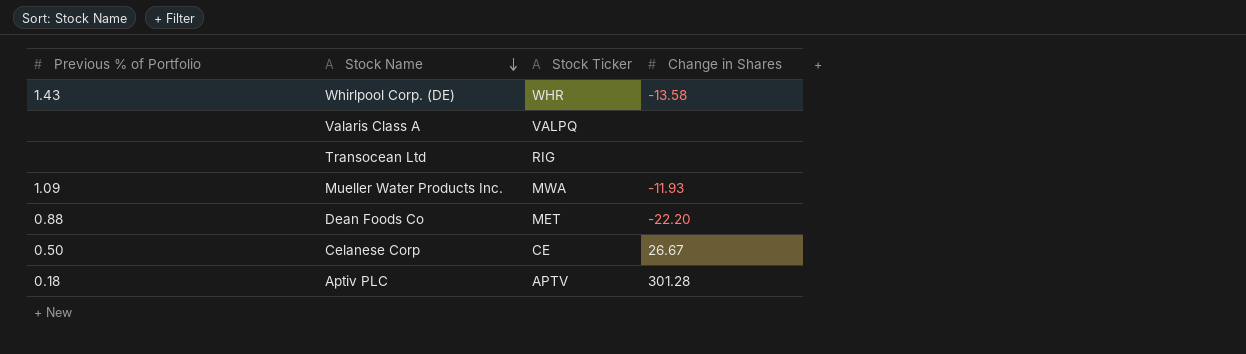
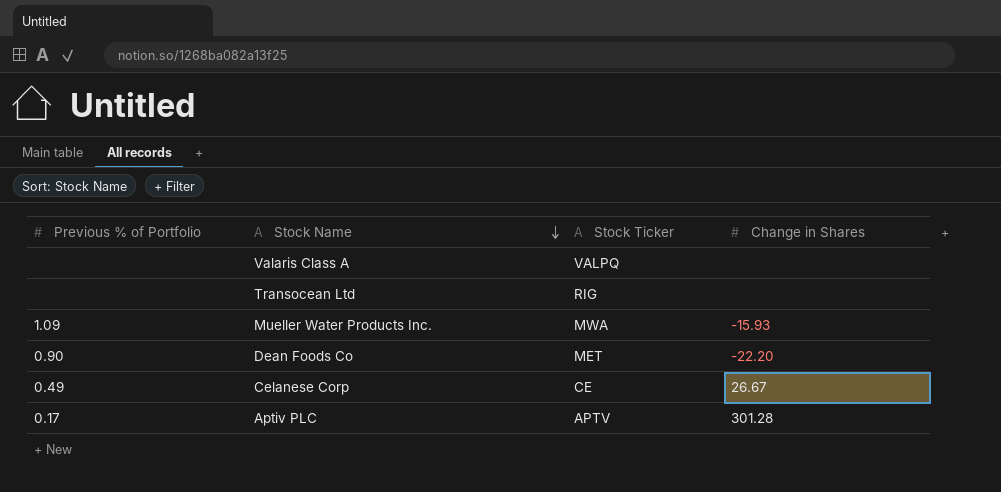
row Whirlpool Corp. (DE): 1.43 | WHR | -13.58 -> none
Mueller Water Products Inc. | Change in Shares: -11.93 -> -15.93
Dean Foods Co | Previous % of Portfolio: 0.88 -> 0.90
Celanese Corp | Previous % of Portfolio: 0.50 -> 0.49
Aptiv PLC | Previous % of Portfolio: 0.18 -> 0.17

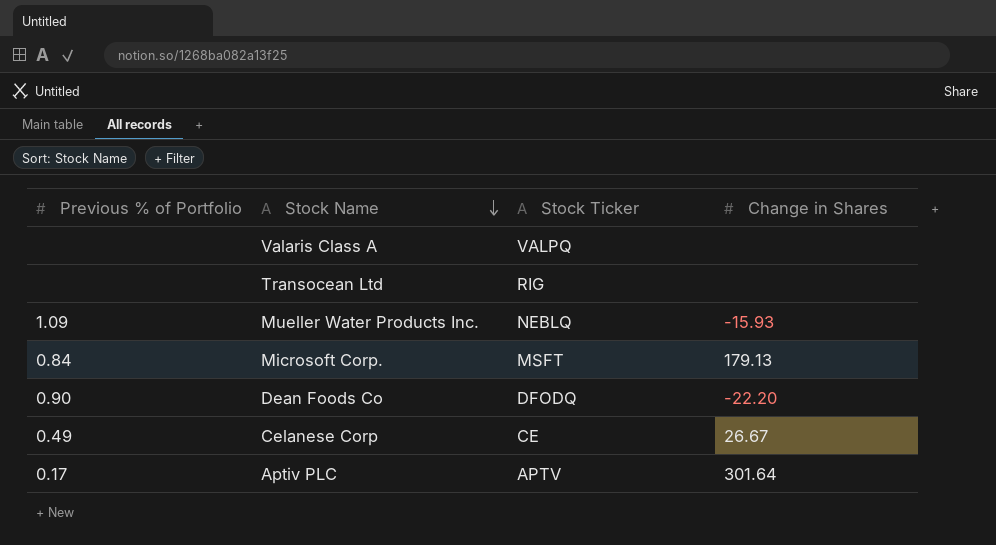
Mueller Water Products Inc. | Stock Ticker: MWA -> NEBLQ
row Microsoft Corp.: none -> 0.84 | MSFT | 179.13
Dean Foods Co | Stock Ticker: MET -> DFODQ
Aptiv PLC | Change in Shares: 301.28 -> 301.64

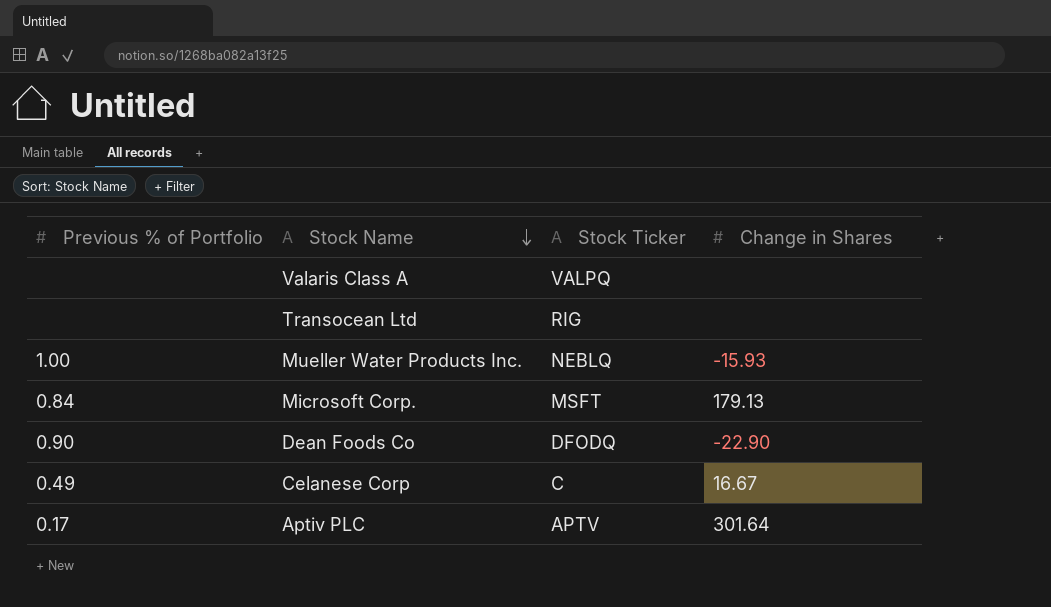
Mueller Water Products Inc. | Previous % of Portfolio: 1.09 -> 1.00
Dean Foods Co | Change in Shares: -22.20 -> -22.90
Celanese Corp | Stock Ticker: CE -> C
Celanese Corp | Change in Shares: 26.67 -> 16.67

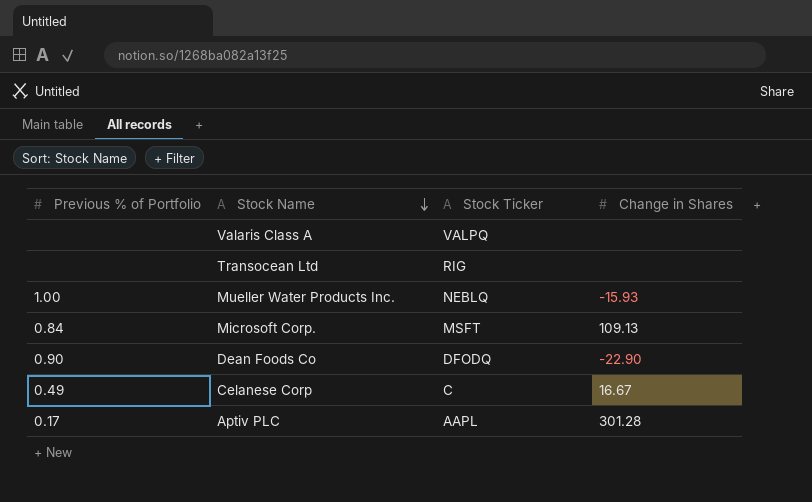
Microsoft Corp. | Change in Shares: 179.13 -> 109.13
Aptiv PLC | Stock Ticker: APTV -> AAPL
Aptiv PLC | Change in Shares: 301.64 -> 301.28

